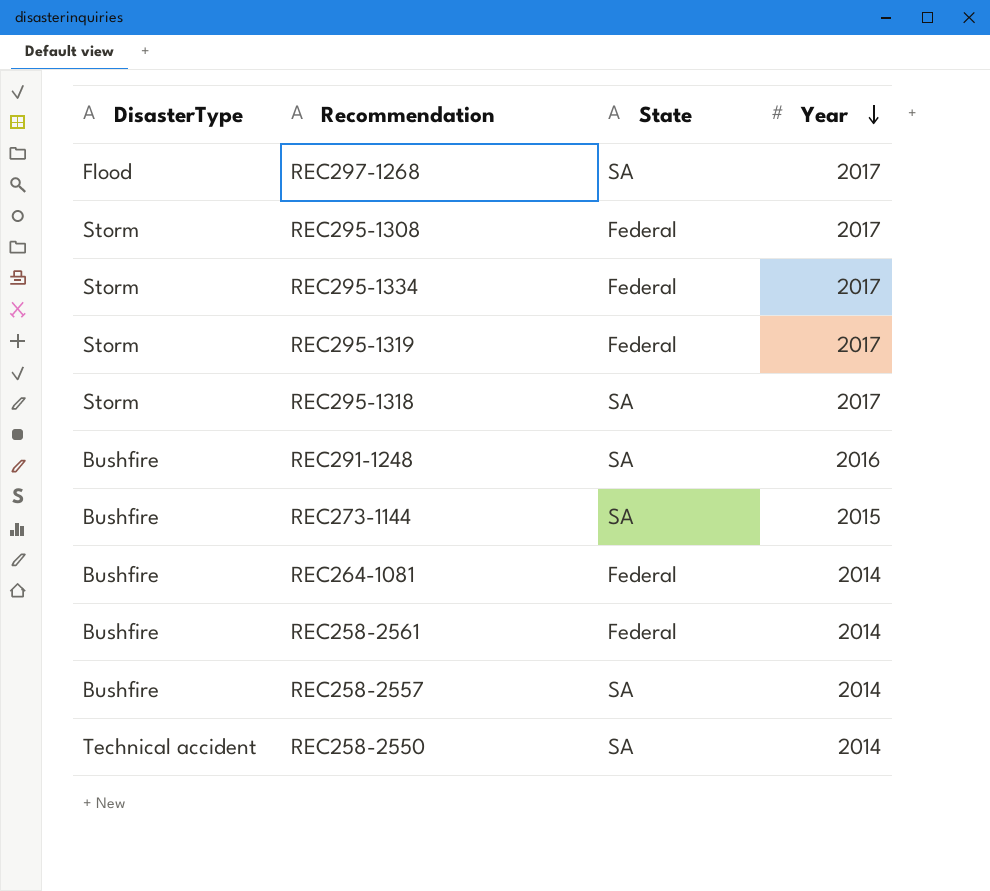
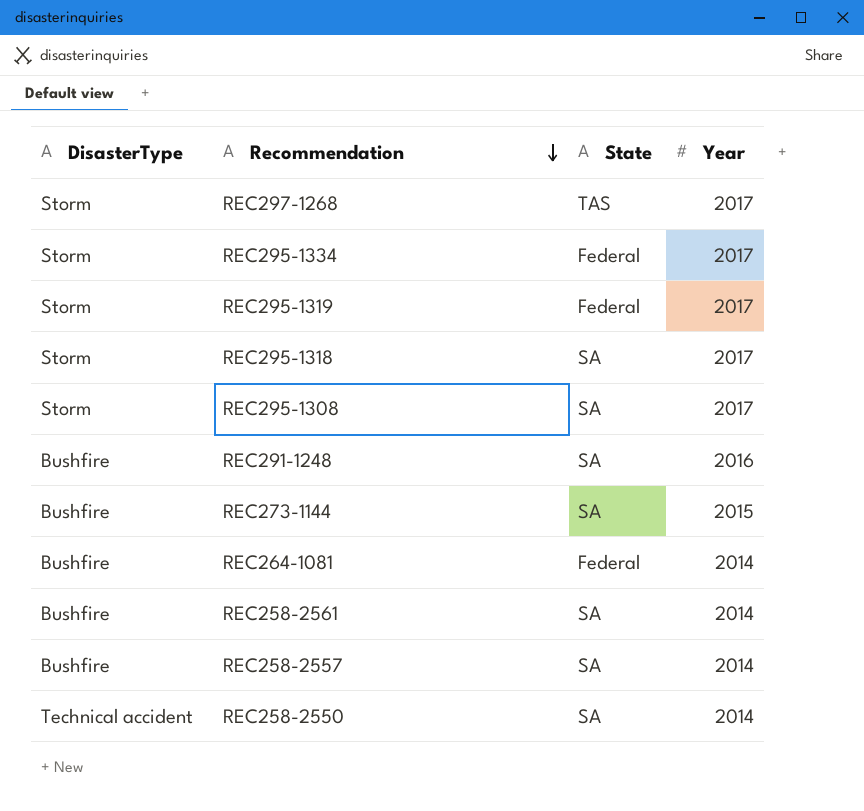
row order: Year descending -> Recommendation descending
REC297-1268 | DisasterType: Flood -> Storm
REC297-1268 | State: SA -> TAS
REC295-1308 | State: Federal -> SA
REC258-2561 | State: Federal -> SA

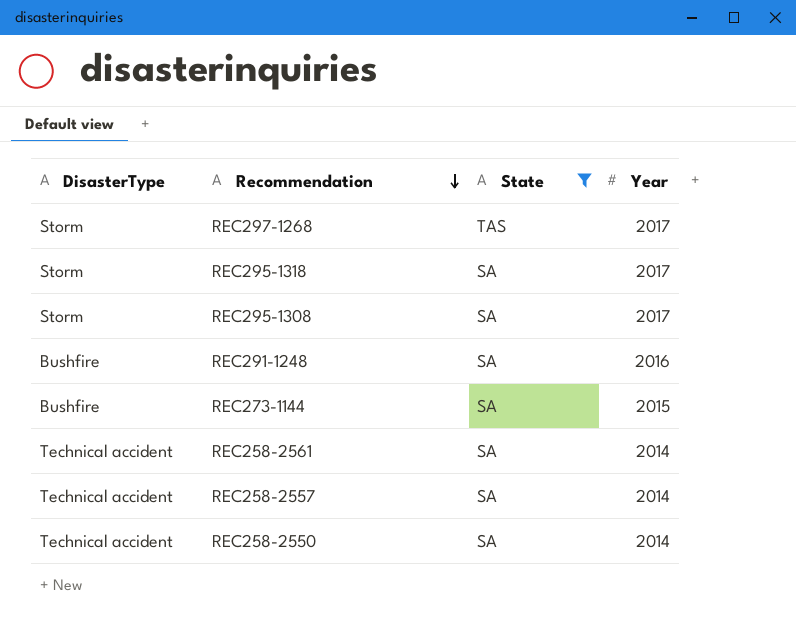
filter: none -> State != Federal
REC258-2561 | DisasterType: Bushfire -> Technical accident
REC258-2557 | DisasterType: Bushfire -> Technical accident

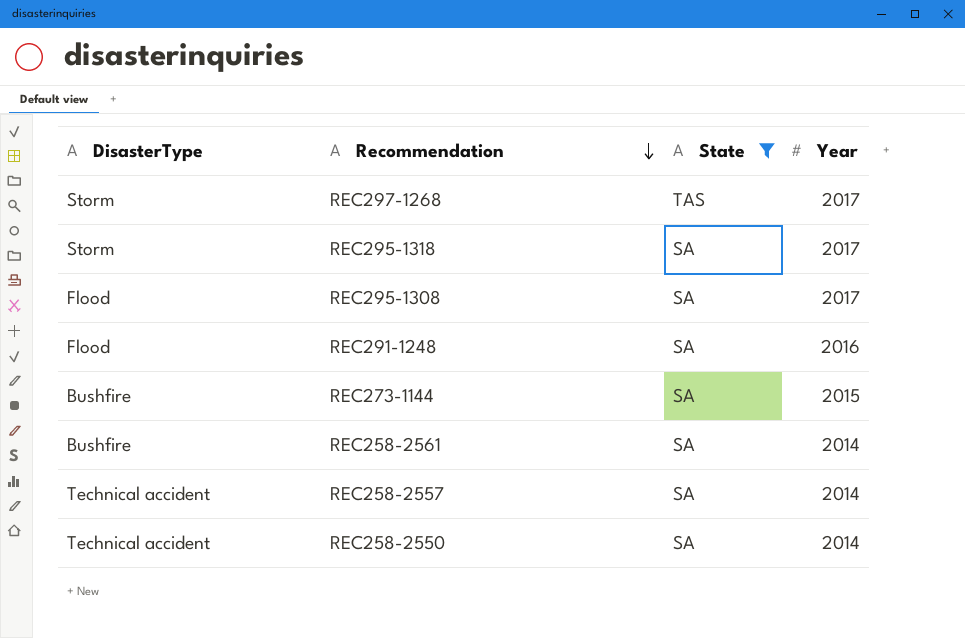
REC295-1308 | DisasterType: Storm -> Flood
REC291-1248 | DisasterType: Bushfire -> Flood
REC258-2561 | DisasterType: Technical accident -> Bushfire

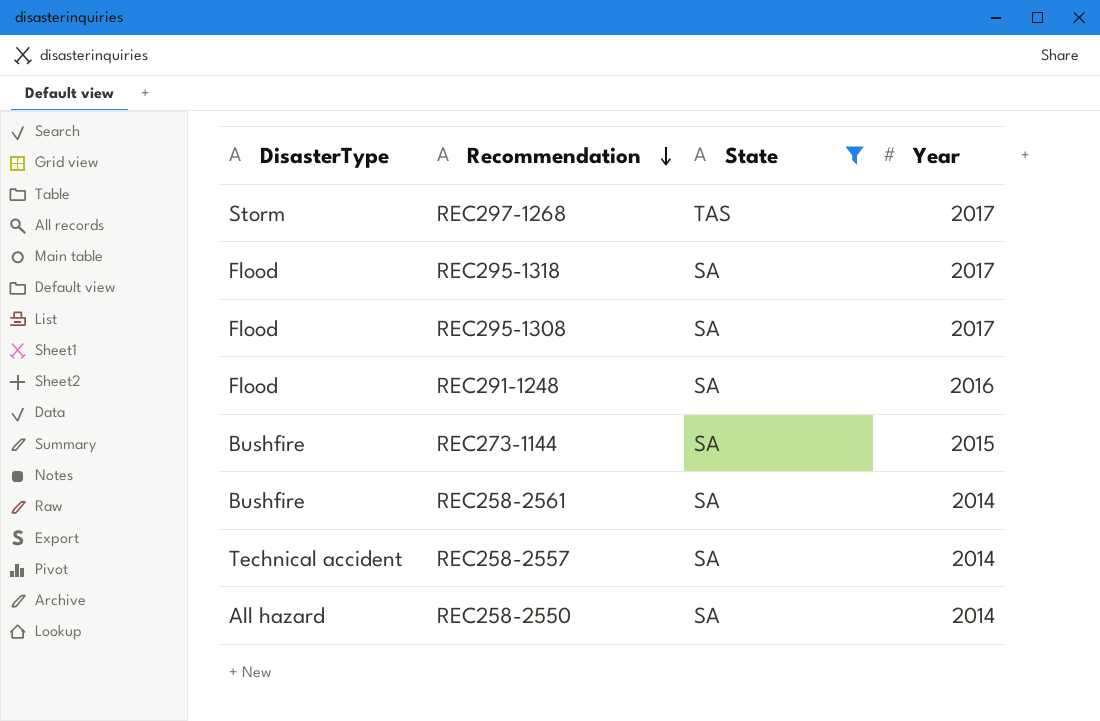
REC295-1318 | DisasterType: Storm -> Flood
REC258-2550 | DisasterType: Technical accident -> All hazard

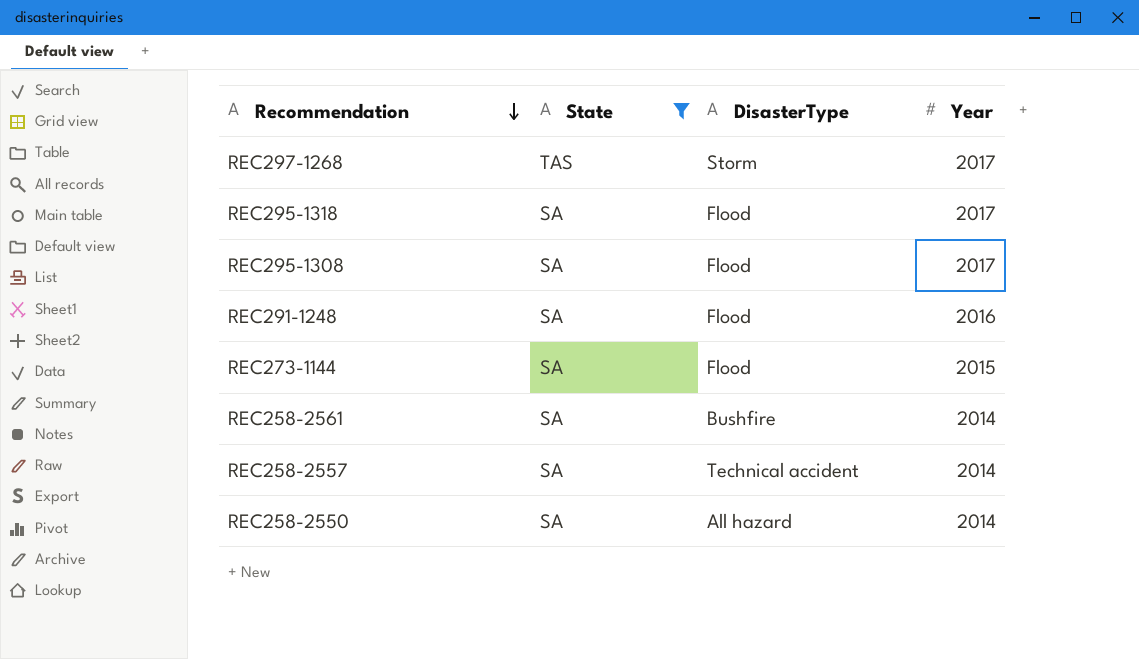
column DisasterType | position: 1 -> 3
REC273-1144 | DisasterType: Bushfire -> Flood

